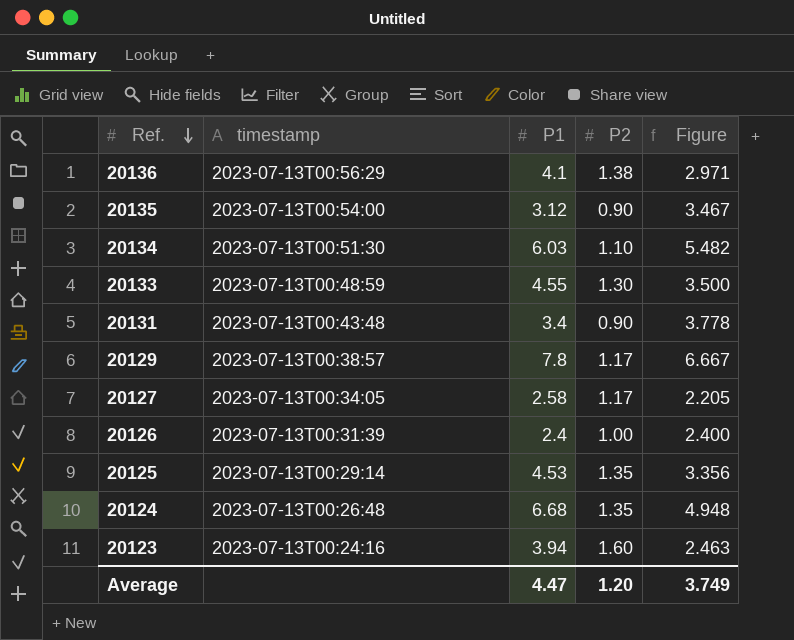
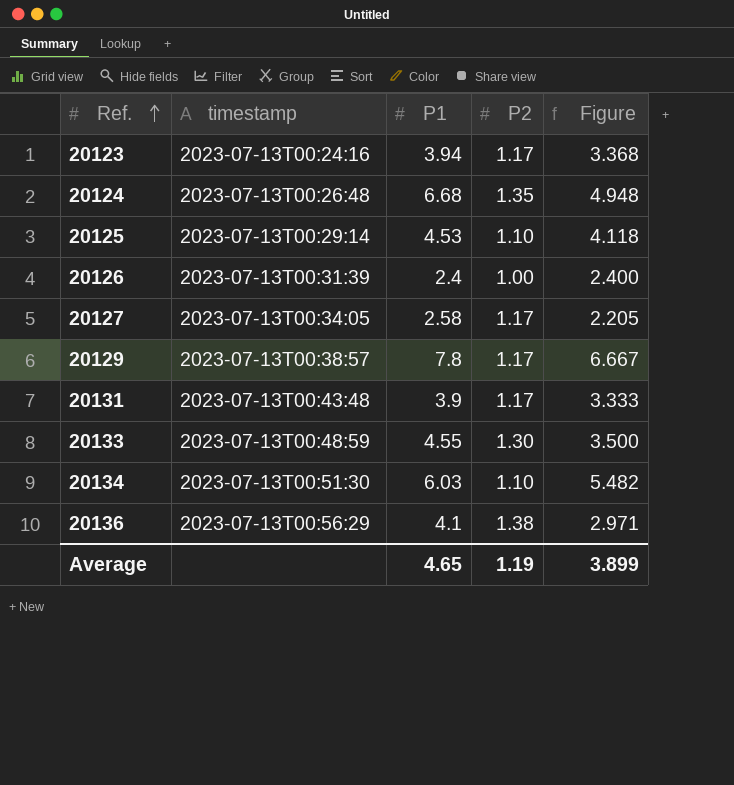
row order: Ref. descending -> Ref. ascending
row 20135: 2023-07-13T00:54:00 | 3.12 | 0.90 | 3.467 -> none
20123 | P2: 1.60 -> 1.17
20123 | Figure: 2.463 -> 3.368
20125 | P2: 1.35 -> 1.10
20125 | Figure: 3.356 -> 4.118
20131 | P1: 3.4 -> 3.9
20131 | P2: 0.90 -> 1.17
20131 | Figure: 3.778 -> 3.333
Average | P1: 4.47 -> 4.65
Average | P2: 1.20 -> 1.19
Average | Figure: 3.749 -> 3.899

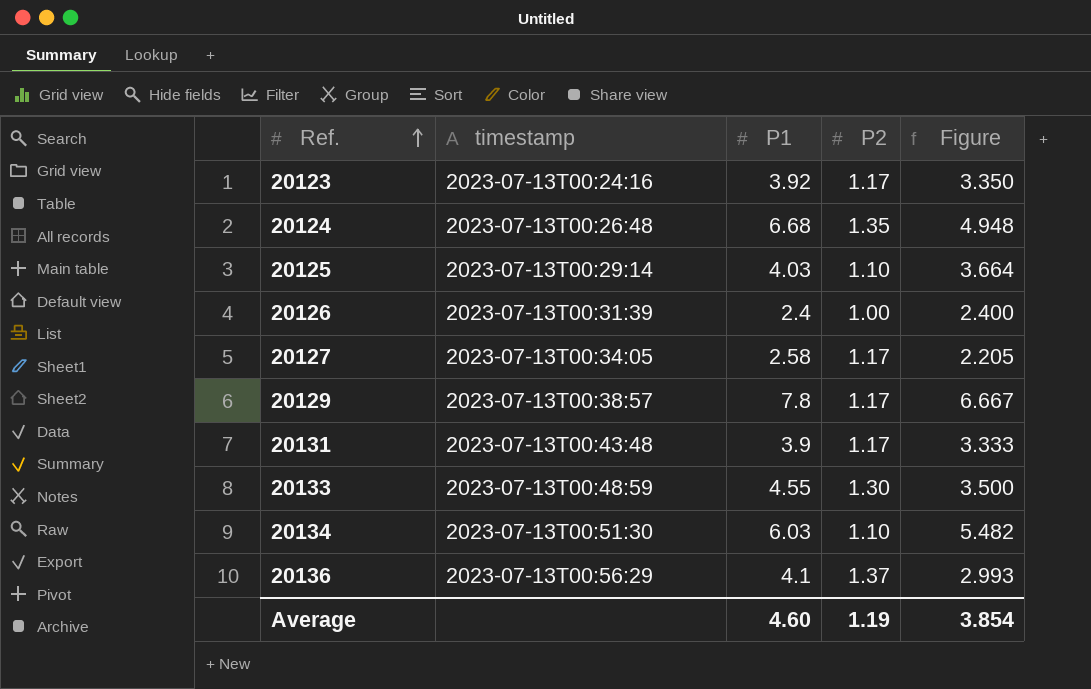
20123 | P1: 3.94 -> 3.92
20123 | Figure: 3.368 -> 3.350
20125 | P1: 4.53 -> 4.03
20125 | Figure: 4.118 -> 3.664
20136 | P2: 1.38 -> 1.37
20136 | Figure: 2.971 -> 2.993
Average | P1: 4.65 -> 4.60
Average | Figure: 3.899 -> 3.854

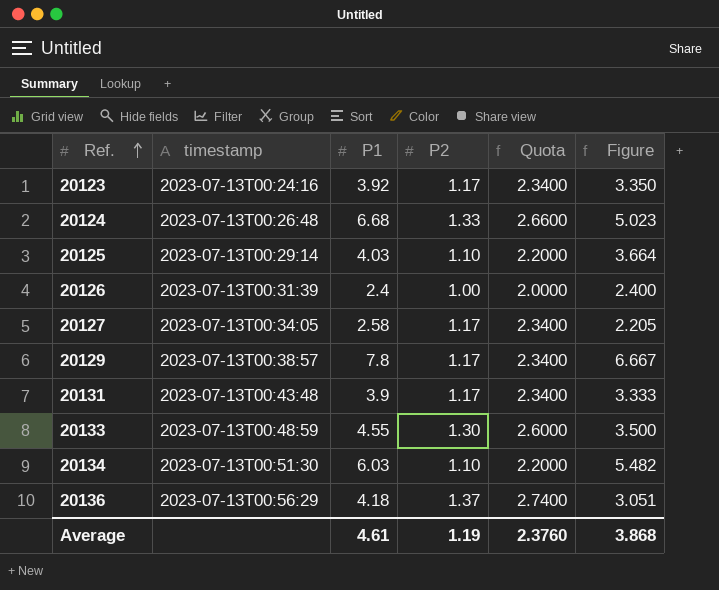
column Quota | formula: none -> [P2] * 2
20124 | P2: 1.35 -> 1.33
20124 | Figure: 4.948 -> 5.023
20136 | P1: 4.1 -> 4.18
20136 | Figure: 2.993 -> 3.051
Average | P1: 4.60 -> 4.61
Average | Figure: 3.854 -> 3.868

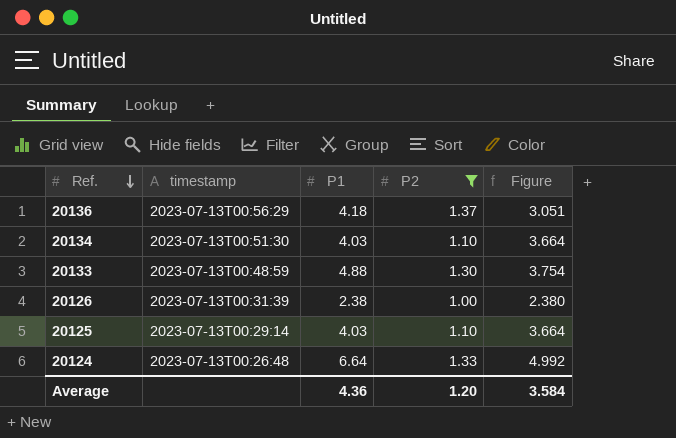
filter: none -> P2 != 1.17
row order: Ref. ascending -> Ref. descending
column Quota | formula: [P2] * 2 -> none
20134 | P1: 6.03 -> 4.03
20134 | Figure: 5.482 -> 3.664
20133 | P1: 4.55 -> 4.88
20133 | Figure: 3.500 -> 3.754
20126 | P1: 2.4 -> 2.38
20126 | Figure: 2.400 -> 2.380
20124 | P1: 6.68 -> 6.64
20124 | Figure: 5.023 -> 4.992
Average | P1: 4.61 -> 4.36
Average | P2: 1.19 -> 1.20
Average | Figure: 3.868 -> 3.584

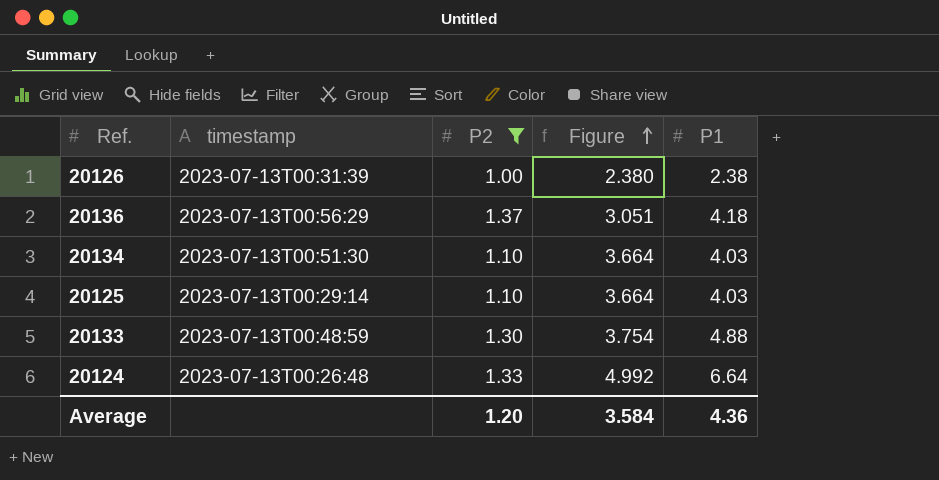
row order: Ref. descending -> Figure ascending
column P1 | position: 3 -> 5

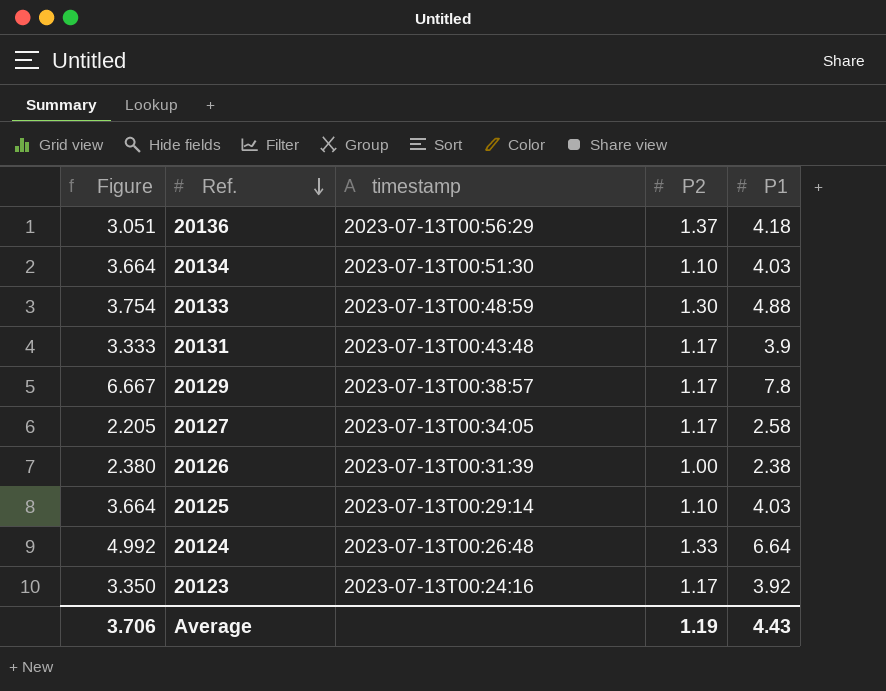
filter: P2 != 1.17 -> none
row order: Figure ascending -> Ref. descending
column Figure | position: 4 -> 1
Average | Figure: 3.584 -> 3.706
Average | P2: 1.20 -> 1.19
Average | P1: 4.36 -> 4.43

